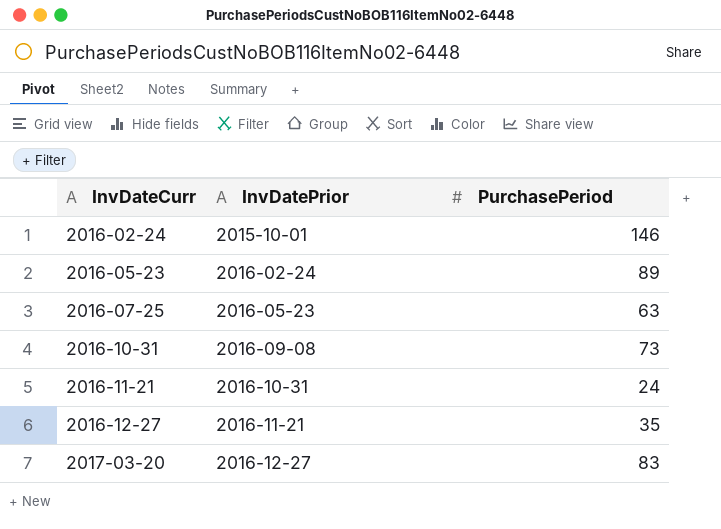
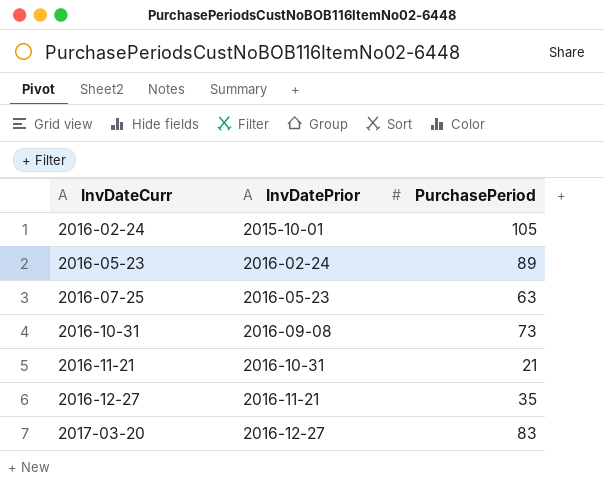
2016-02-24 | PurchasePeriod: 146 -> 105
2016-11-21 | PurchasePeriod: 24 -> 21

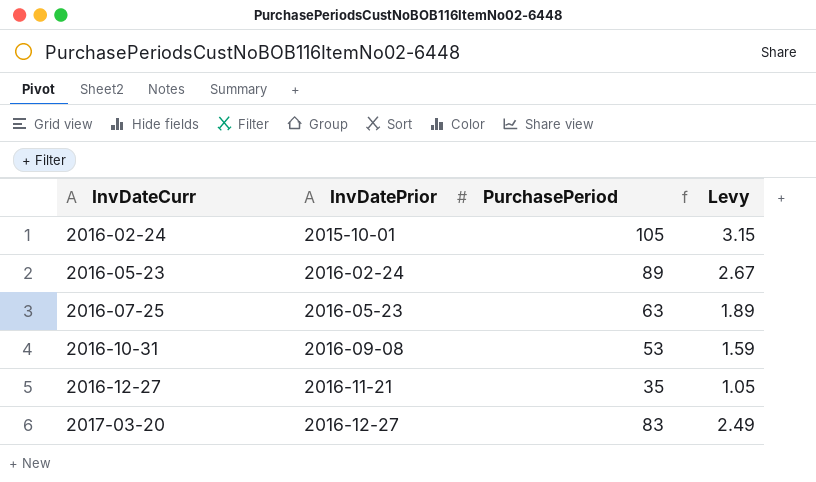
column Levy | formula: none -> [PurchasePeriod] * 0.03
row 2016-11-21: 2016-10-31 | 21 -> none
2016-10-31 | PurchasePeriod: 73 -> 53

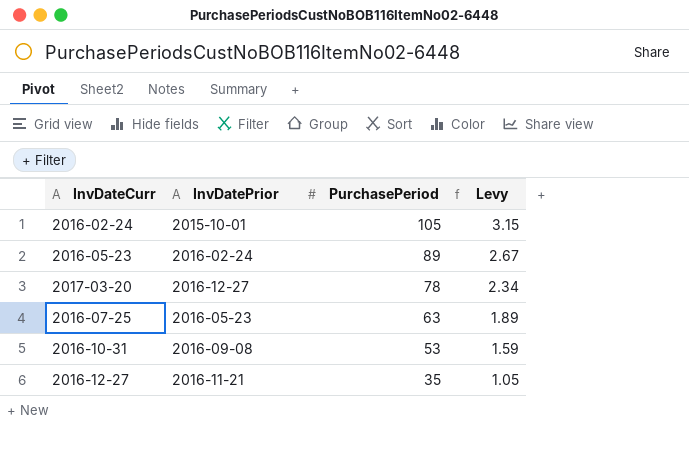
row order: InvDateCurr ascending -> PurchasePeriod descending
2017-03-20 | PurchasePeriod: 83 -> 78
2017-03-20 | Levy: 2.49 -> 2.34

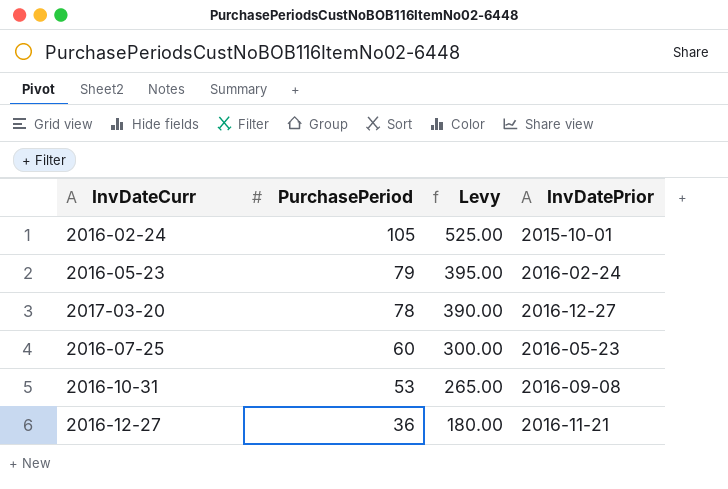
column Levy | formula: [PurchasePeriod] * 0.03 -> [PurchasePeriod] * 5
column InvDatePrior | position: 2 -> 4
2016-05-23 | PurchasePeriod: 89 -> 79
2016-07-25 | PurchasePeriod: 63 -> 60
2016-12-27 | PurchasePeriod: 35 -> 36

